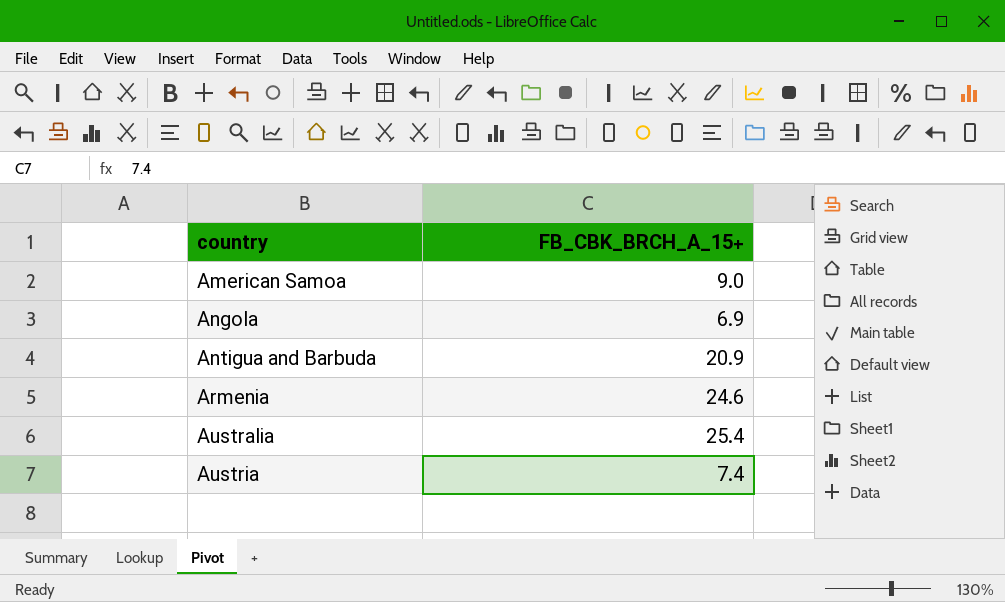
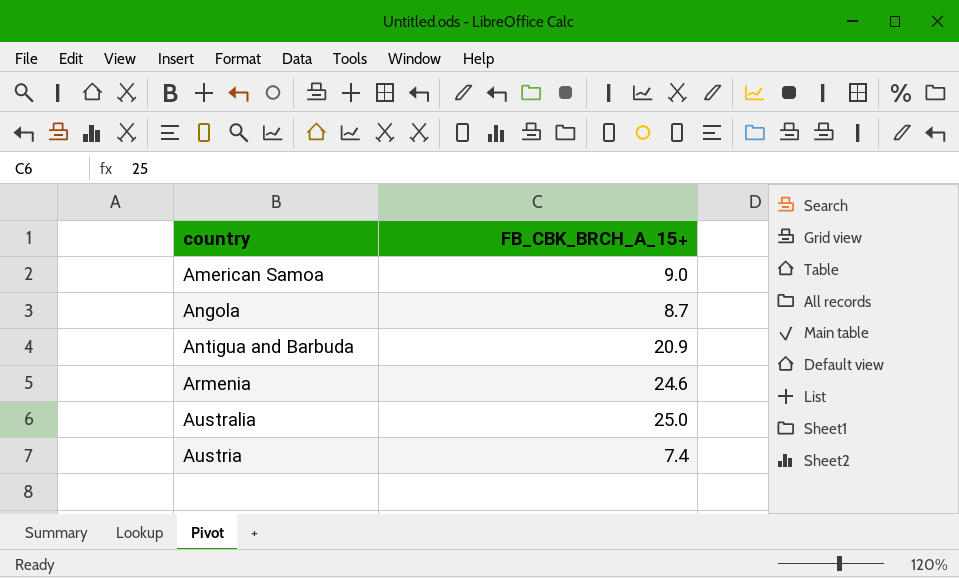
Angola | FB_CBK_BRCH_A_15+: 6.9 -> 8.7
Australia | FB_CBK_BRCH_A_15+: 25.4 -> 25.0

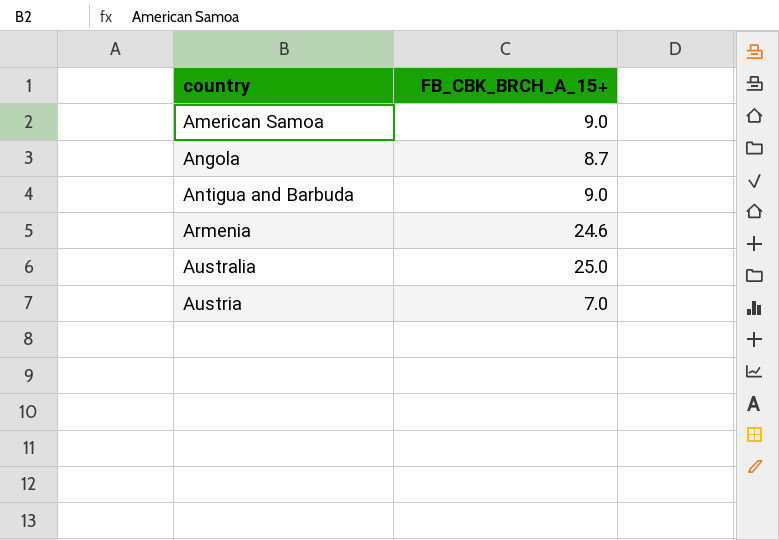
Antigua and Barbuda | FB_CBK_BRCH_A_15+: 20.9 -> 9.0
Austria | FB_CBK_BRCH_A_15+: 7.4 -> 7.0

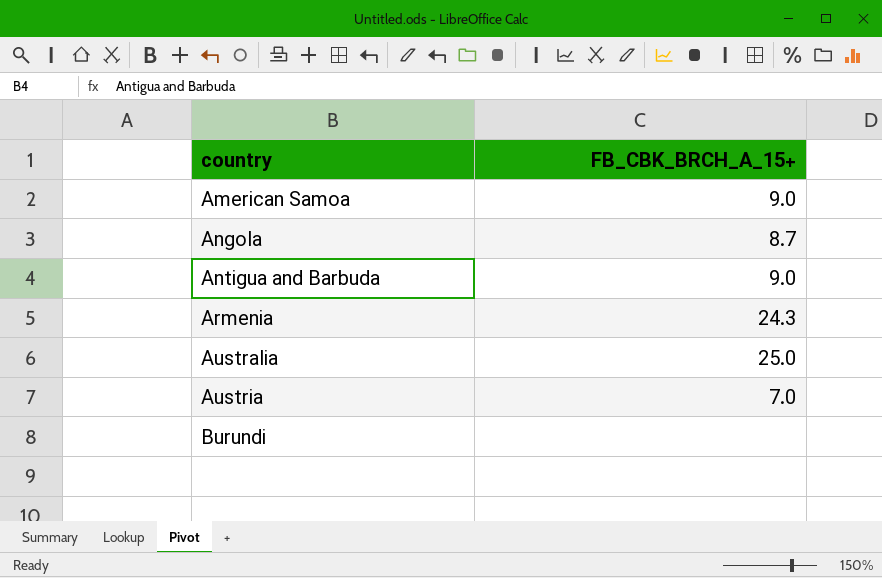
Armenia | FB_CBK_BRCH_A_15+: 24.6 -> 24.3
row Burundi: none -> none

